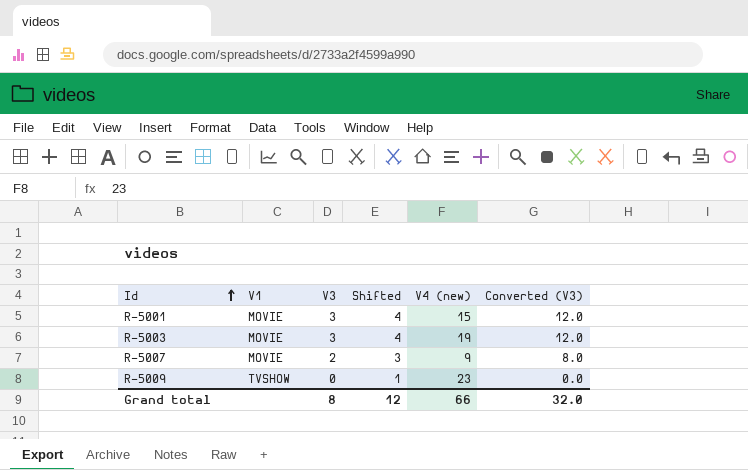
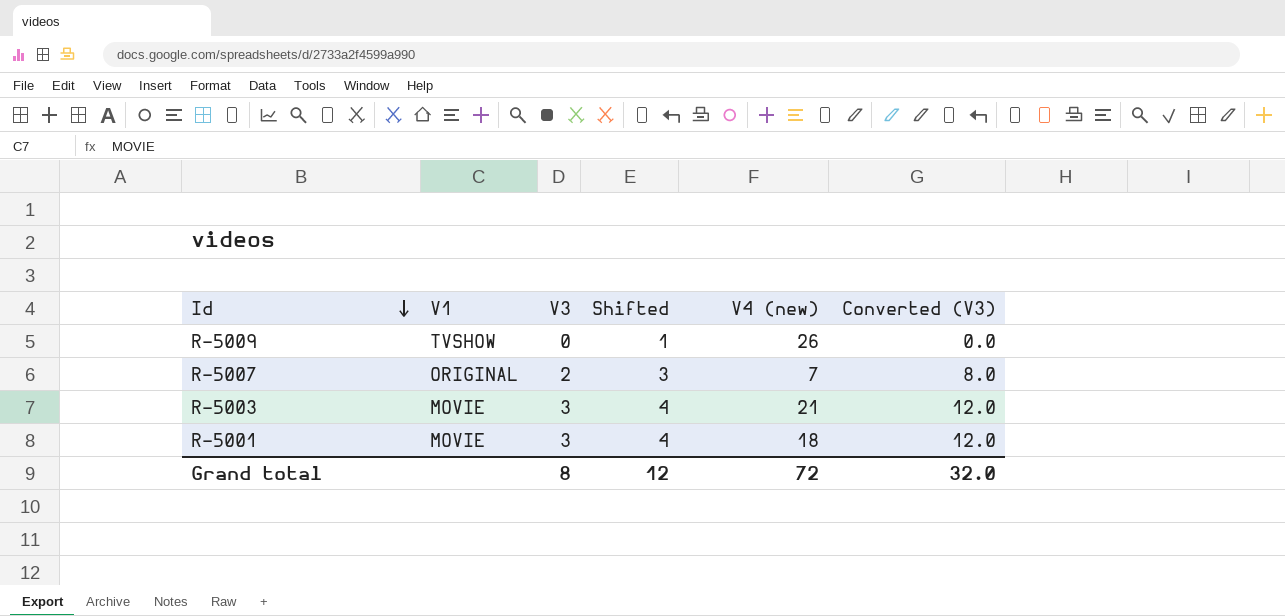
row order: Id ascending -> Id descending
R-5009 | V4 (new): 23 -> 26
R-5007 | V1: MOVIE -> ORIGINAL
R-5007 | V4 (new): 9 -> 7
R-5003 | V4 (new): 19 -> 21
R-5001 | V4 (new): 15 -> 18
Grand total | V4 (new): 66 -> 72

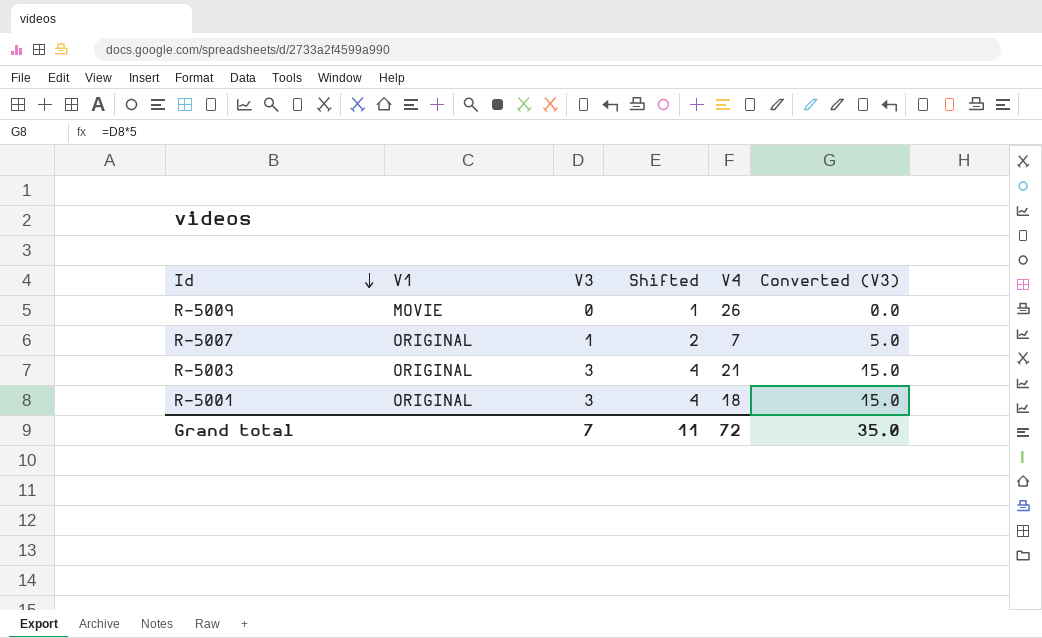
column name: V4 (new) -> V4
column Converted (V3) | formula: [V3] * 4 -> [V3] * 5
R-5009 | V1: TVSHOW -> MOVIE
R-5007 | V3: 2 -> 1
R-5007 | Shifted: 3 -> 2
R-5003 | V1: MOVIE -> ORIGINAL
R-5001 | V1: MOVIE -> ORIGINAL
Grand total | V3: 8 -> 7
Grand total | Shifted: 12 -> 11
Grand total | Converted (V3): 32.0 -> 35.0

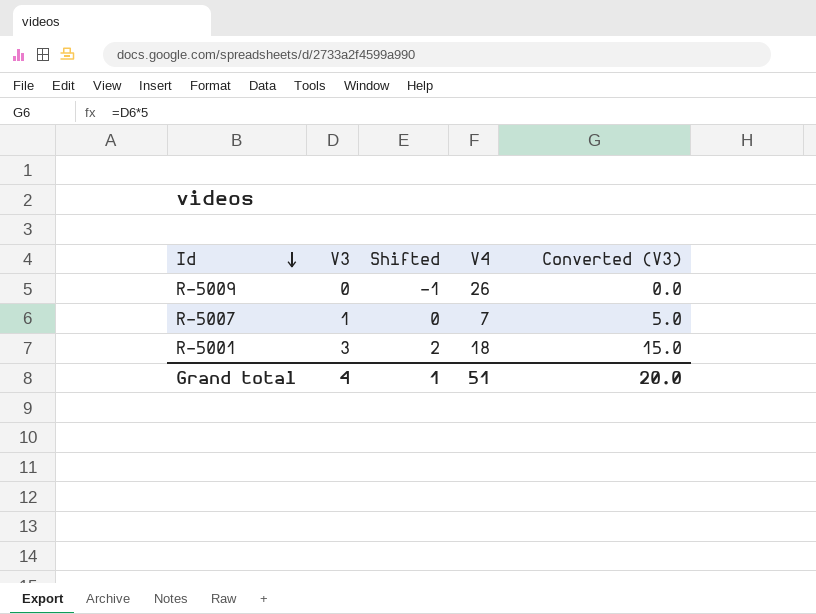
column V1 | position: 2 -> none
column Shifted | formula: [V3] + 1 -> [V3] - 1
row R-5003: ORIGINAL | 3 | 4 | 21 | 15.0 -> none
Grand total | V3: 7 -> 4
Grand total | Shifted: 11 -> 1
Grand total | V4: 72 -> 51
Grand total | Converted (V3): 35.0 -> 20.0

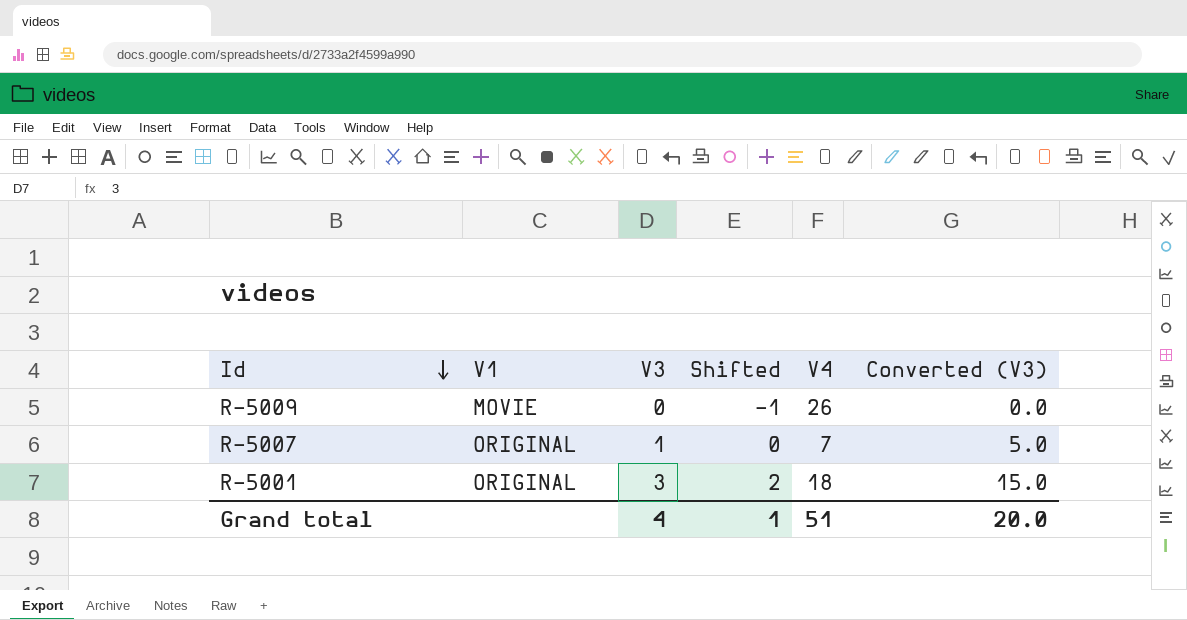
column V1 | position: none -> 2

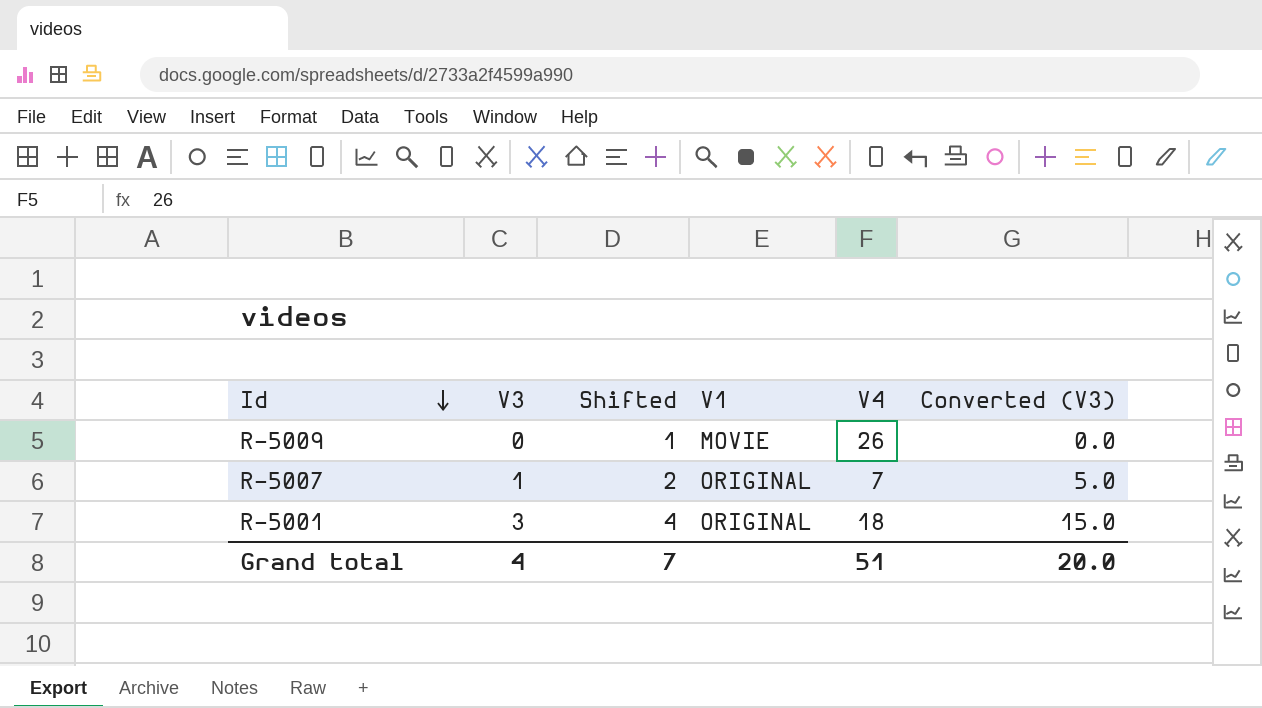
column Shifted | formula: [V3] - 1 -> [V3] + 1
column V1 | position: 2 -> 4
Grand total | Shifted: 1 -> 7

